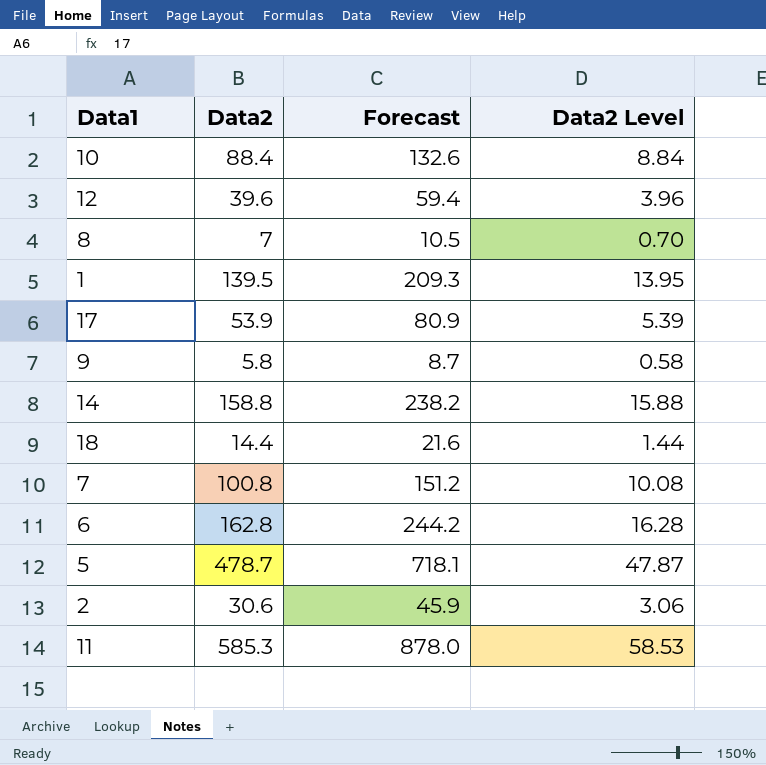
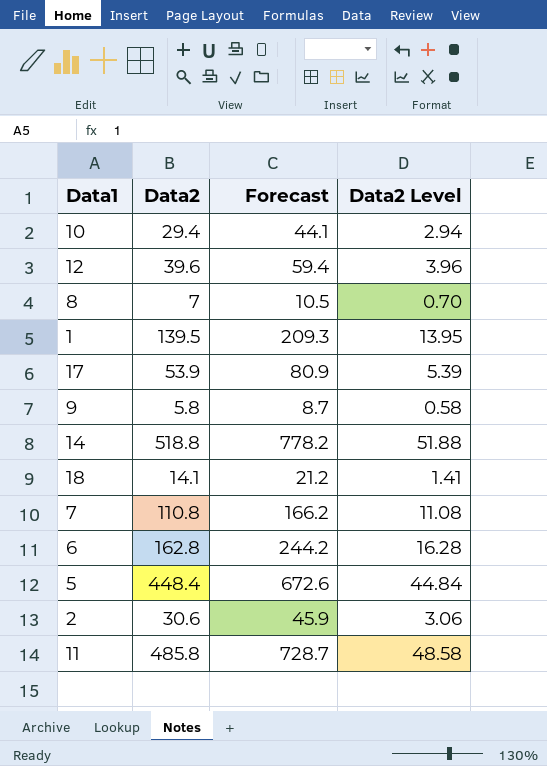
10 | Data2: 88.4 -> 29.4
10 | Forecast: 132.6 -> 44.1
10 | Data2 Level: 8.84 -> 2.94
14 | Data2: 158.8 -> 518.8
14 | Forecast: 238.2 -> 778.2
14 | Data2 Level: 15.88 -> 51.88
18 | Data2: 14.4 -> 14.1
18 | Forecast: 21.6 -> 21.2
18 | Data2 Level: 1.44 -> 1.41
7 | Data2: 100.8 -> 110.8
7 | Forecast: 151.2 -> 166.2
7 | Data2 Level: 10.08 -> 11.08
5 | Data2: 478.7 -> 448.4
5 | Forecast: 718.1 -> 672.6
5 | Data2 Level: 47.87 -> 44.84
11 | Data2: 585.3 -> 485.8
11 | Forecast: 878.0 -> 728.7
11 | Data2 Level: 58.53 -> 48.58

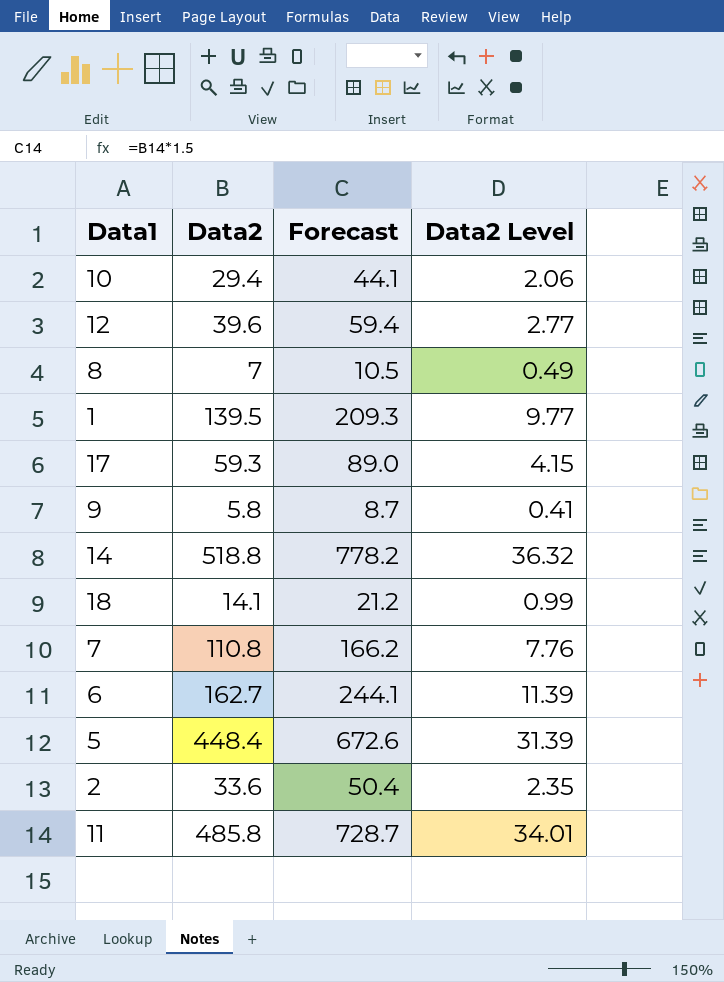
column Data2 Level | formula: [Data2] * 0.1 -> [Data2] * 0.07
17 | Data2: 53.9 -> 59.3
17 | Forecast: 80.9 -> 89.0
6 | Data2: 162.8 -> 162.7
6 | Forecast: 244.2 -> 244.1
2 | Data2: 30.6 -> 33.6
2 | Forecast: 45.9 -> 50.4

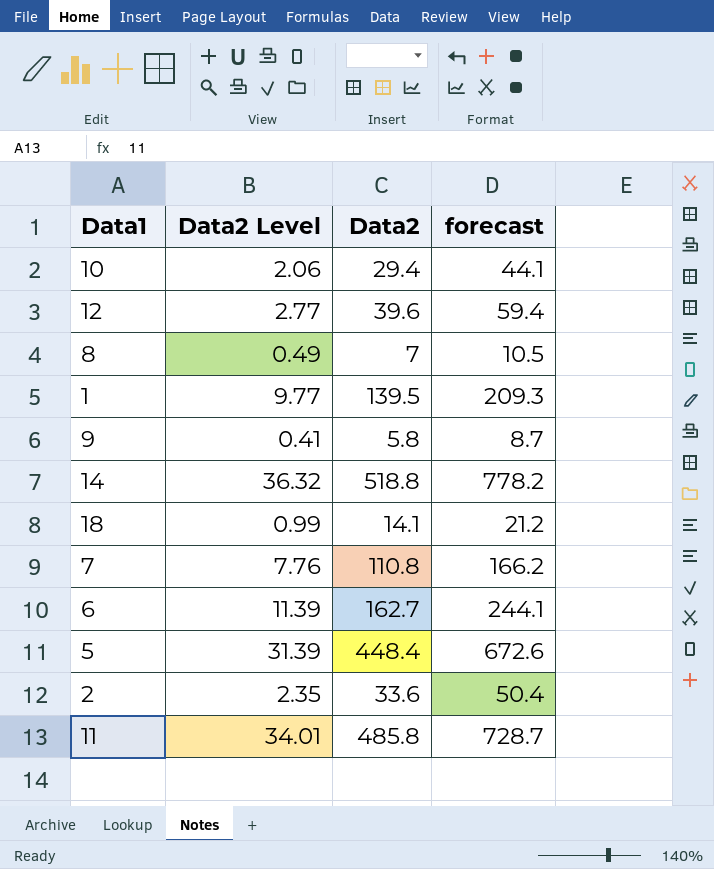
column Data2 Level | position: 4 -> 2
column name: Forecast -> forecast
row 17: 59.3 | 89.0 | 4.15 -> none

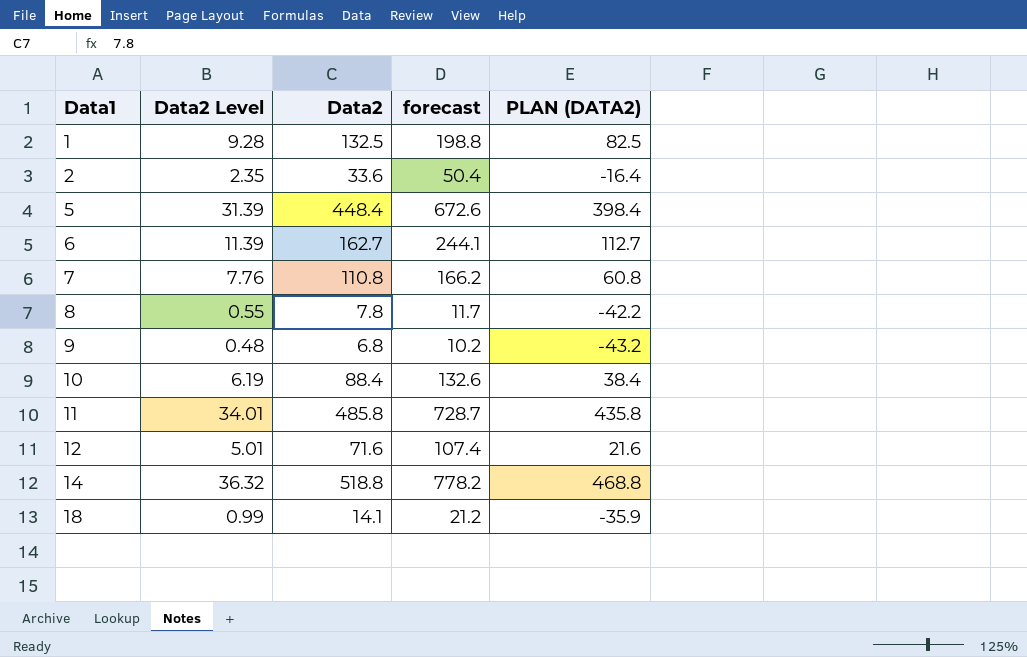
row order: none -> Data1 ascending
column PLAN (DATA2) | formula: none -> [Data2] - 50
1 | Data2 Level: 9.77 -> 9.28
1 | Data2: 139.5 -> 132.5
1 | forecast: 209.3 -> 198.8
8 | Data2 Level: 0.49 -> 0.55
8 | Data2: 7 -> 7.8
8 | forecast: 10.5 -> 11.7
9 | Data2 Level: 0.41 -> 0.48
9 | Data2: 5.8 -> 6.8
9 | forecast: 8.7 -> 10.2
10 | Data2 Level: 2.06 -> 6.19
10 | Data2: 29.4 -> 88.4
10 | forecast: 44.1 -> 132.6
12 | Data2 Level: 2.77 -> 5.01
12 | Data2: 39.6 -> 71.6
12 | forecast: 59.4 -> 107.4

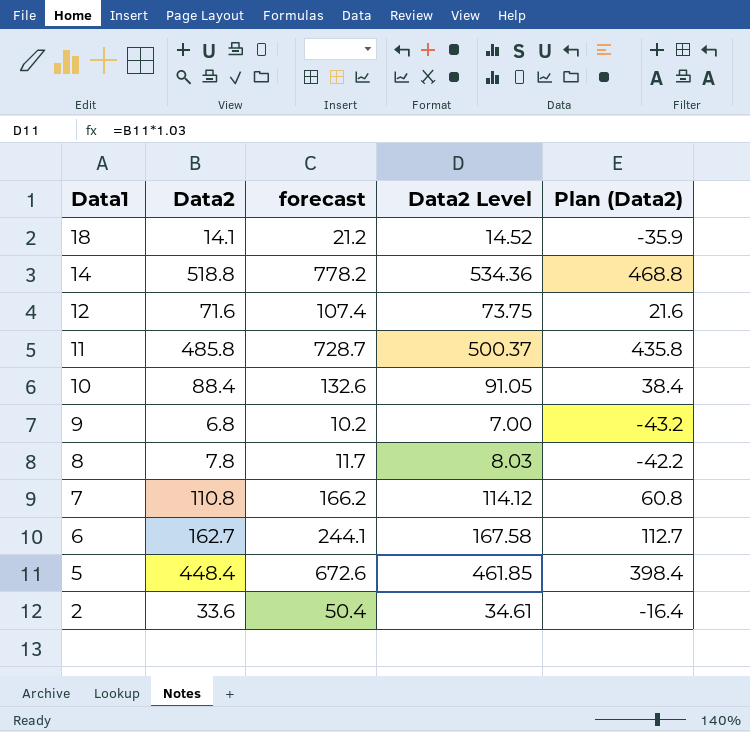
row order: Data1 ascending -> Data1 descending
column Data2 Level | formula: [Data2] * 0.07 -> [Data2] * 1.03
column Data2 Level | position: 2 -> 4
column name: PLAN (DATA2) -> Plan (Data2)
row 1: 9.28 | 132.5 | 198.8 | 82.5 -> none

